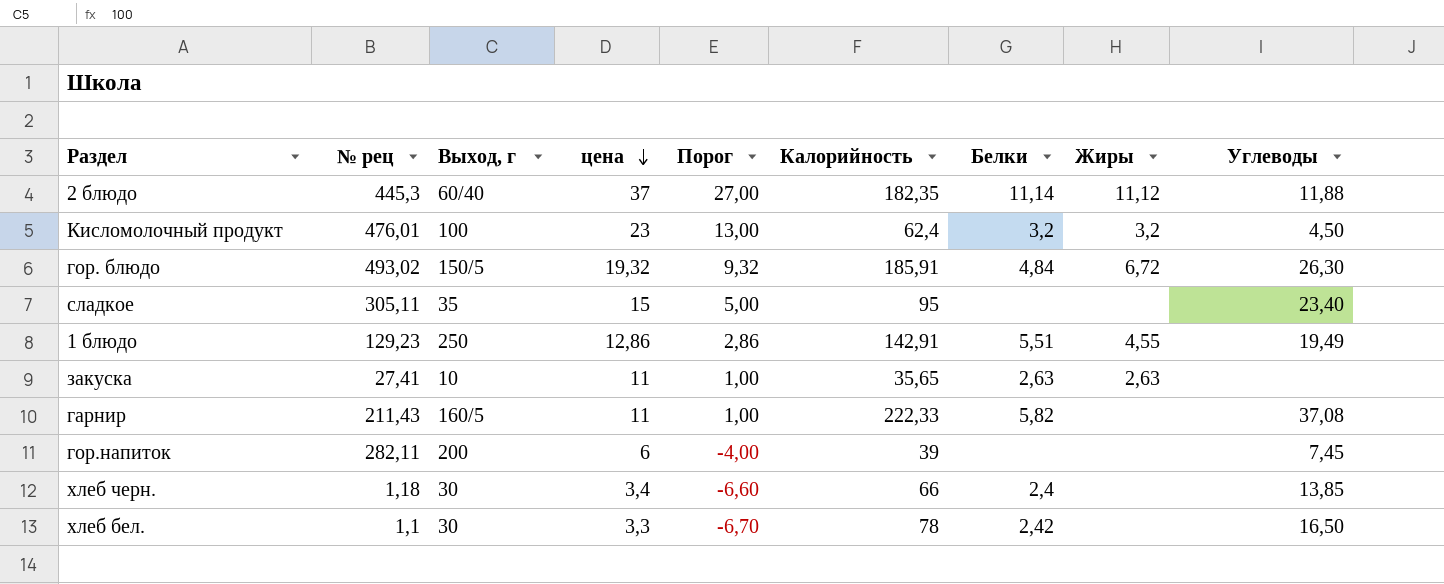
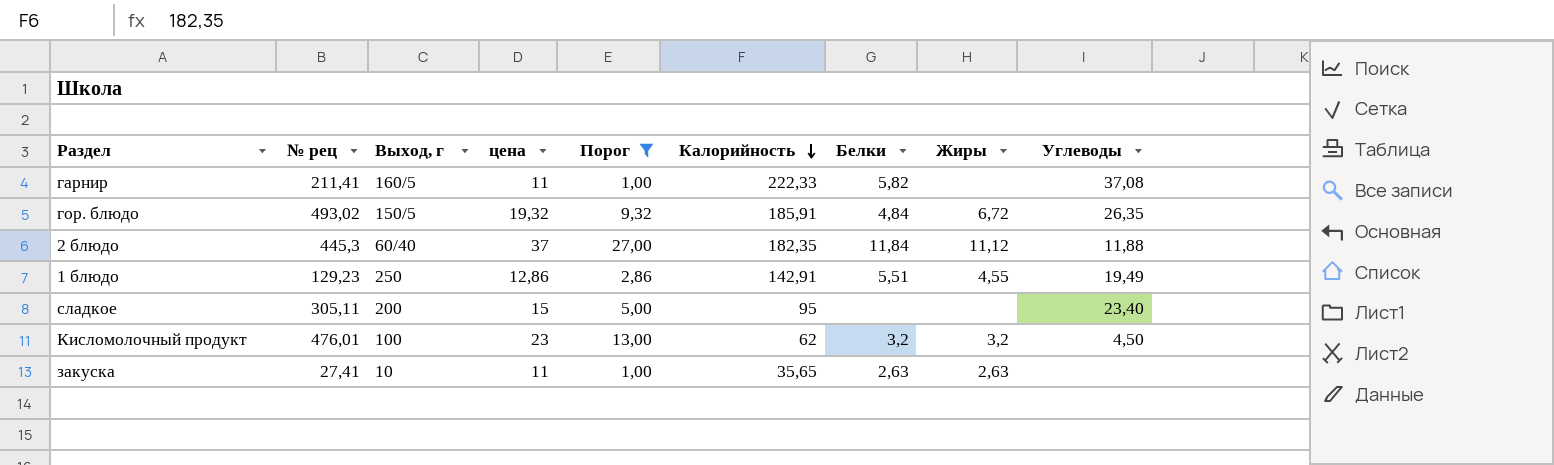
filter: none -> Порог >= 1,00
row order: цена descending -> Калорийность descending
гарнир | № рец: 211,43 -> 211,41
гор. блюдо | Углеводы: 26,30 -> 26,35
2 блюдо | Белки: 11,14 -> 11,84
сладкое | Выход, г: 35 -> 200
Кисломолочный продукт | Калорийность: 62,4 -> 62

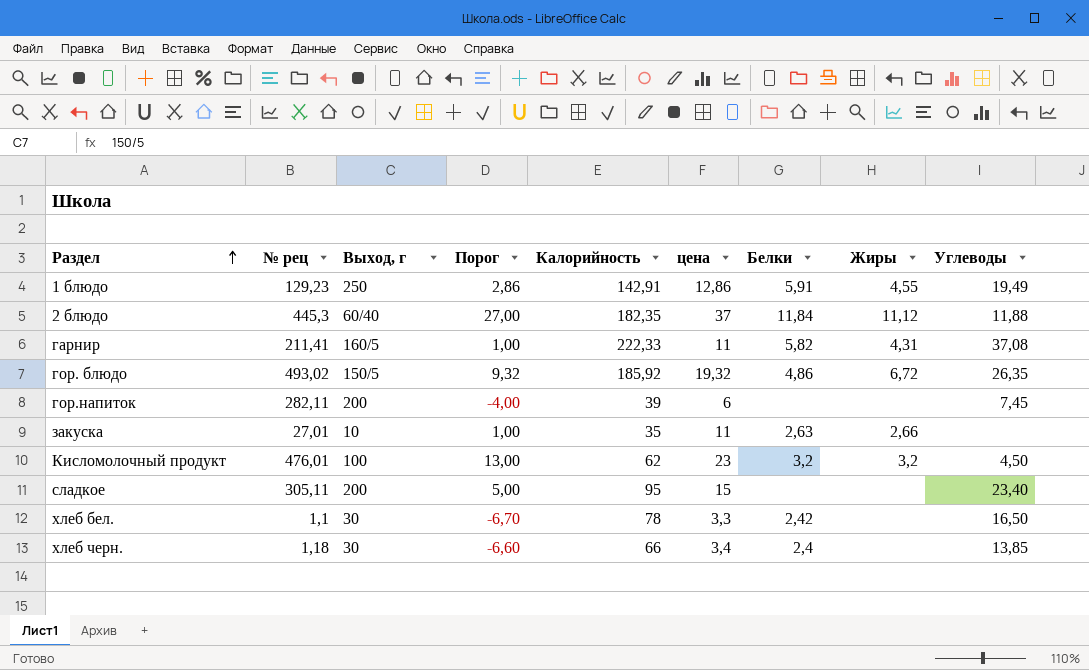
filter: Порог >= 1,00 -> none
row order: Калорийность descending -> Раздел ascending
column цена | position: 4 -> 6
1 блюдо | Белки: 5,51 -> 5,91
гарнир | Жиры: none -> 4,31
гор. блюдо | Калорийность: 185,91 -> 185,92
гор. блюдо | Белки: 4,84 -> 4,86
закуска | № рец: 27,41 -> 27,01
закуска | Калорийность: 35,65 -> 35
закуска | Жиры: 2,63 -> 2,66

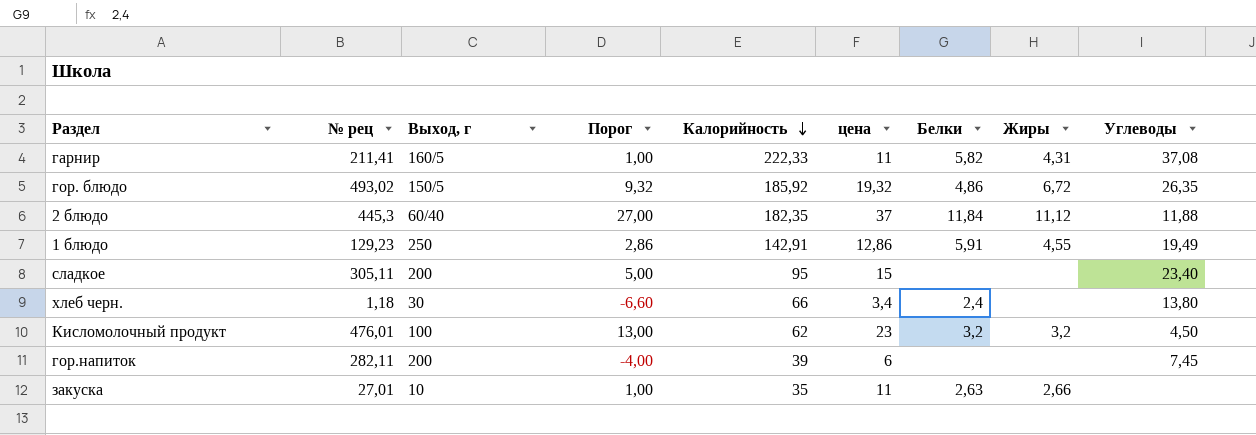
row order: Раздел ascending -> Калорийность descending
row хлеб бел.: 1,1 | 30 | -6,70 | 78 | 3,3 | 2,42 | none | 16,50 -> none
хлеб черн. | Углеводы: 13,85 -> 13,80

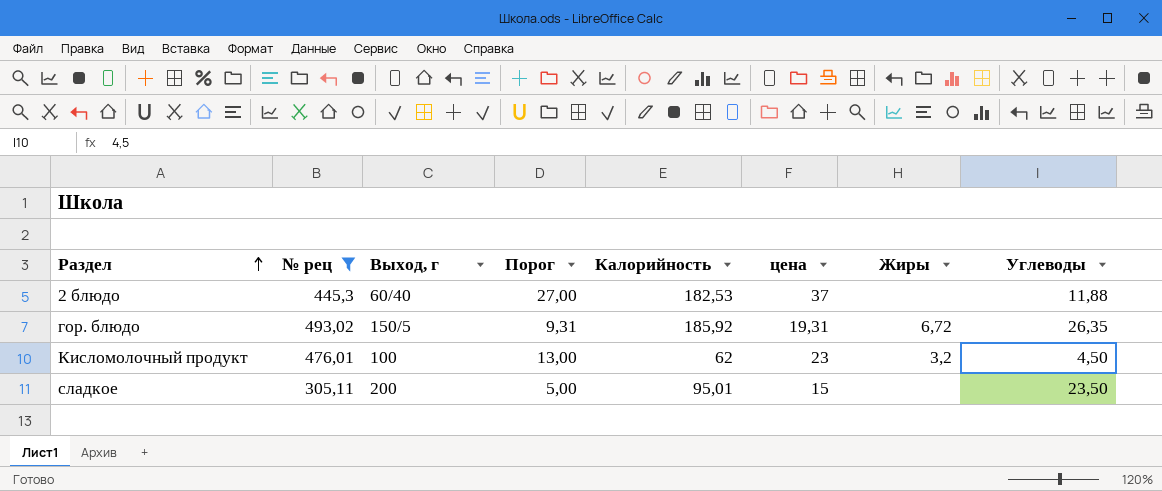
filter: none -> № рец >= 305,11
row order: Калорийность descending -> Раздел ascending
column Белки | position: 7 -> none
2 блюдо | Калорийность: 182,35 -> 182,53
2 блюдо | Жиры: 11,12 -> none
гор. блюдо | Порог: 9,32 -> 9,31
гор. блюдо | цена: 19,32 -> 19,31
сладкое | Калорийность: 95 -> 95,01
сладкое | Углеводы: 23,40 -> 23,50

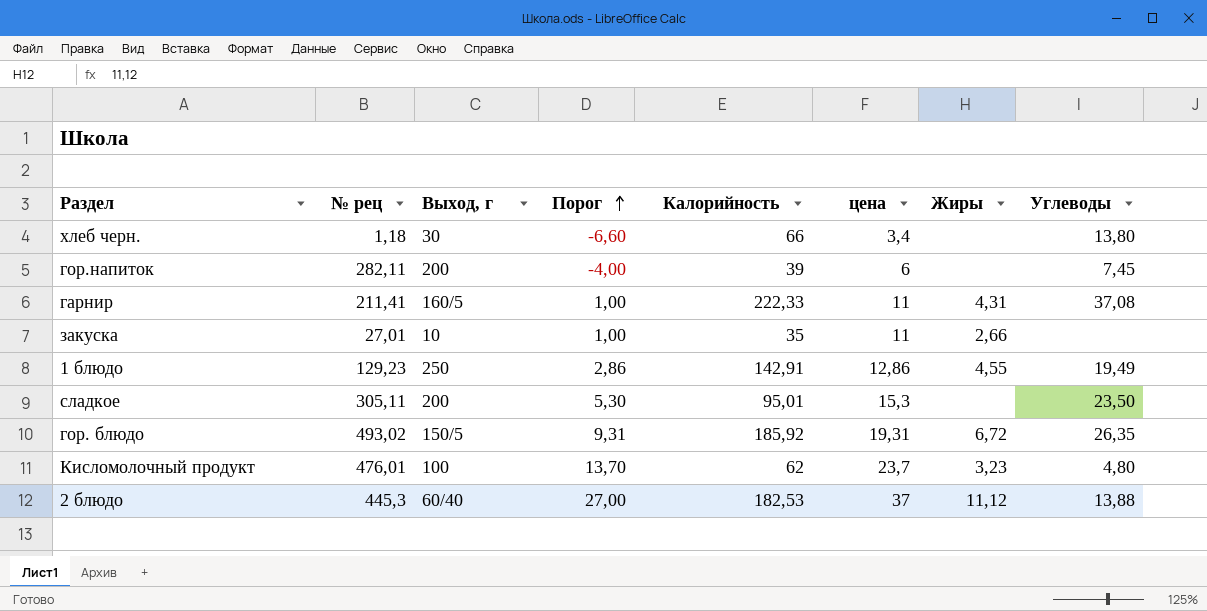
filter: № рец >= 305,11 -> none
row order: Раздел ascending -> Порог ascending
сладкое | Порог: 5,00 -> 5,30
сладкое | цена: 15 -> 15,3
Кисломолочный продукт | Порог: 13,00 -> 13,70
Кисломолочный продукт | цена: 23 -> 23,7
Кисломолочный продукт | Жиры: 3,2 -> 3,23
Кисломолочный продукт | Углеводы: 4,50 -> 4,80
2 блюдо | Жиры: none -> 11,12
2 блюдо | Углеводы: 11,88 -> 13,88

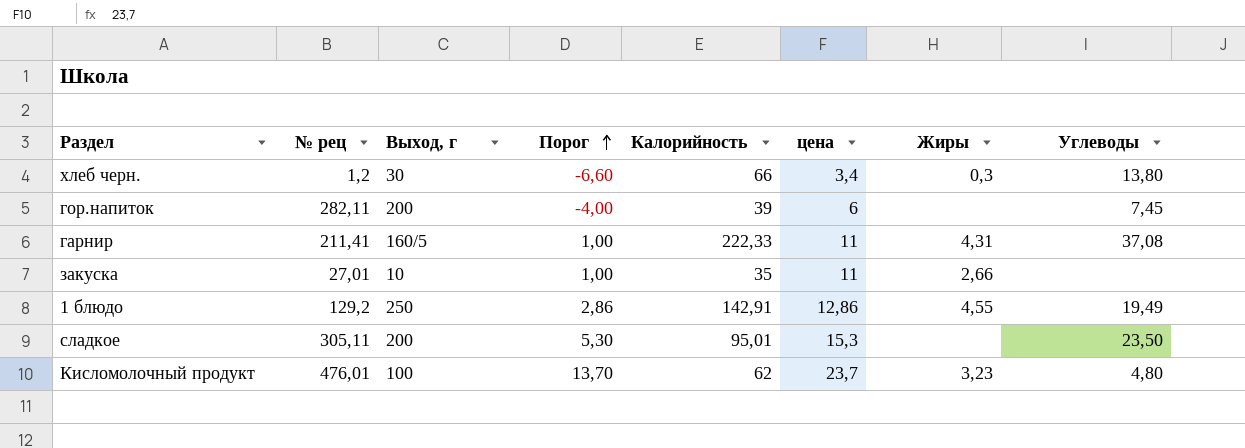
row гор. блюдо: 493,02 | 150/5 | 9,31 | 185,92 | 19,31 | 6,72 | 26,35 -> none
row 2 блюдо: 445,3 | 60/40 | 27,00 | 182,53 | 37 | 11,12 | 13,88 -> none
хлеб черн. | № рец: 1,18 -> 1,2
хлеб черн. | Жиры: none -> 0,3
1 блюдо | № рец: 129,23 -> 129,2

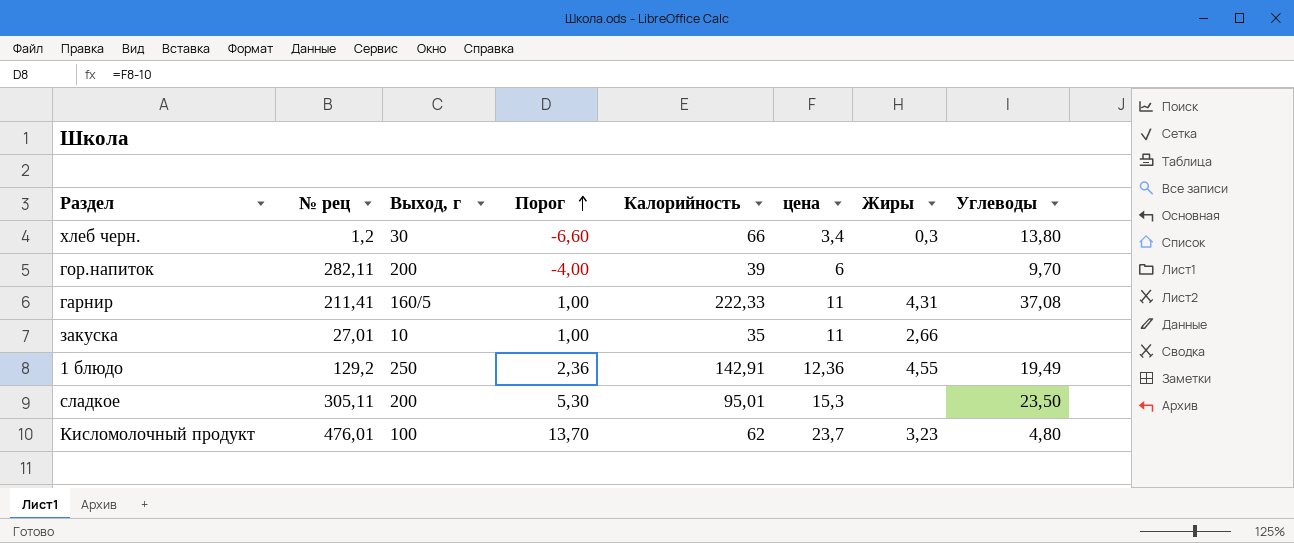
гор.напиток | Углеводы: 7,45 -> 9,70
1 блюдо | Порог: 2,86 -> 2,36
1 блюдо | цена: 12,86 -> 12,36

